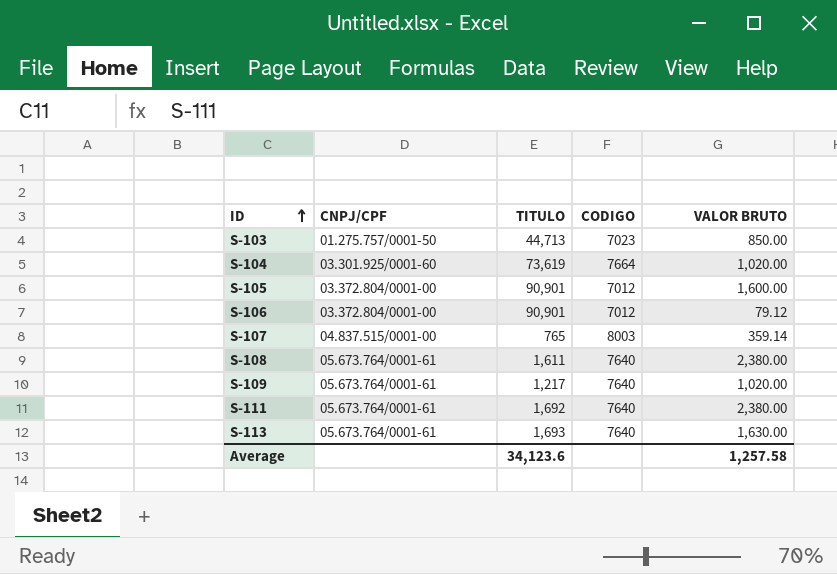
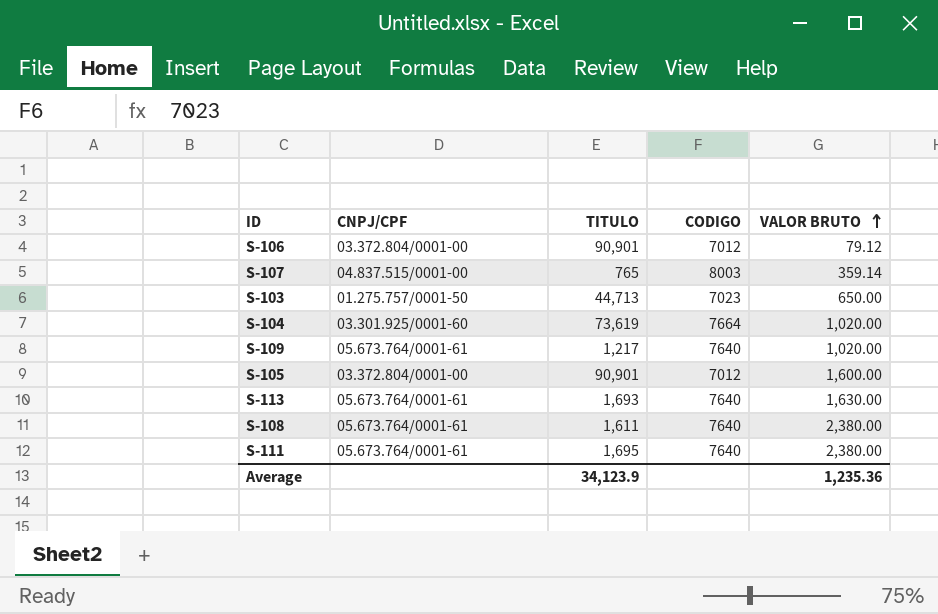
row order: ID ascending -> VALOR BRUTO ascending
S-103 | VALOR BRUTO: 850.00 -> 650.00
S-111 | TITULO: 1,692 -> 1,695
Average | TITULO: 34,123.6 -> 34,123.9
Average | VALOR BRUTO: 1,257.58 -> 1,235.36

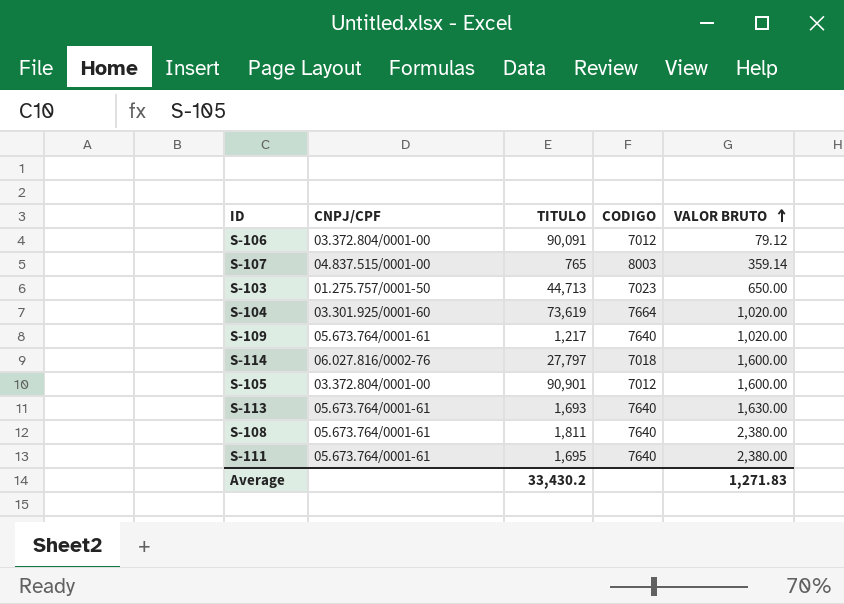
S-106 | TITULO: 90,901 -> 90,091
row S-114: none -> 06.027.816/0002-76 | 27,797 | 7018 | 1,600.00
S-108 | TITULO: 1,611 -> 1,811
Average | TITULO: 34,123.9 -> 33,430.2
Average | VALOR BRUTO: 1,235.36 -> 1,271.83

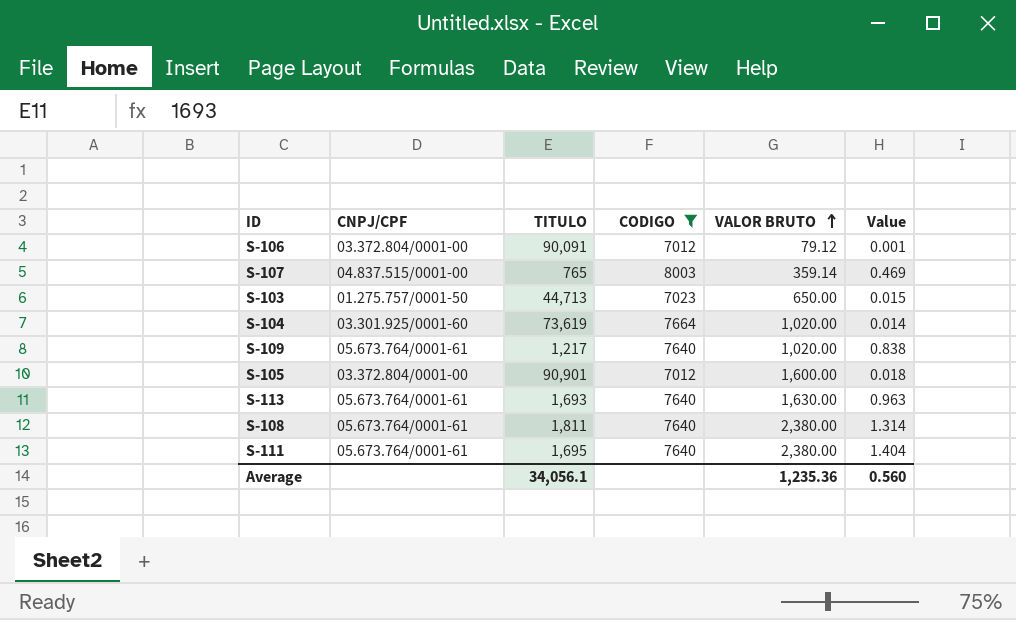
filter: none -> CODIGO != 7018
column Value | formula: none -> [VALOR BRUTO] / [TITULO]
Average | TITULO: 33,430.2 -> 34,056.1
Average | VALOR BRUTO: 1,271.83 -> 1,235.36

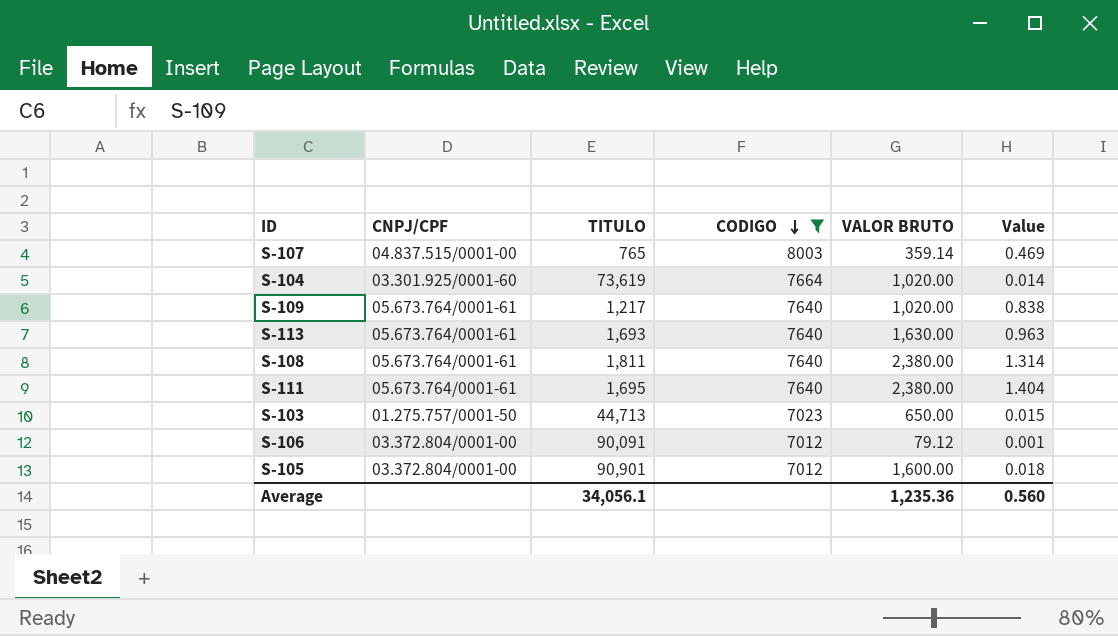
row order: VALOR BRUTO ascending -> CODIGO descending

